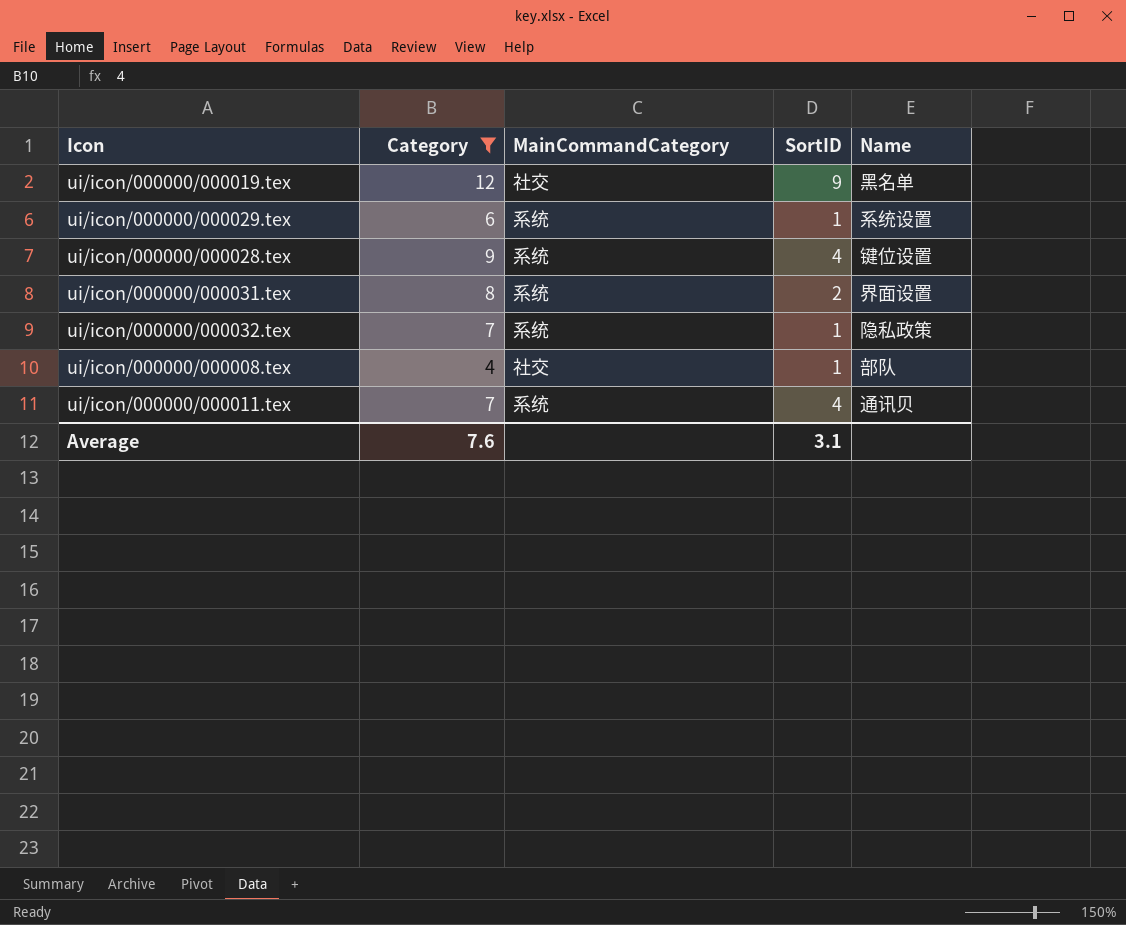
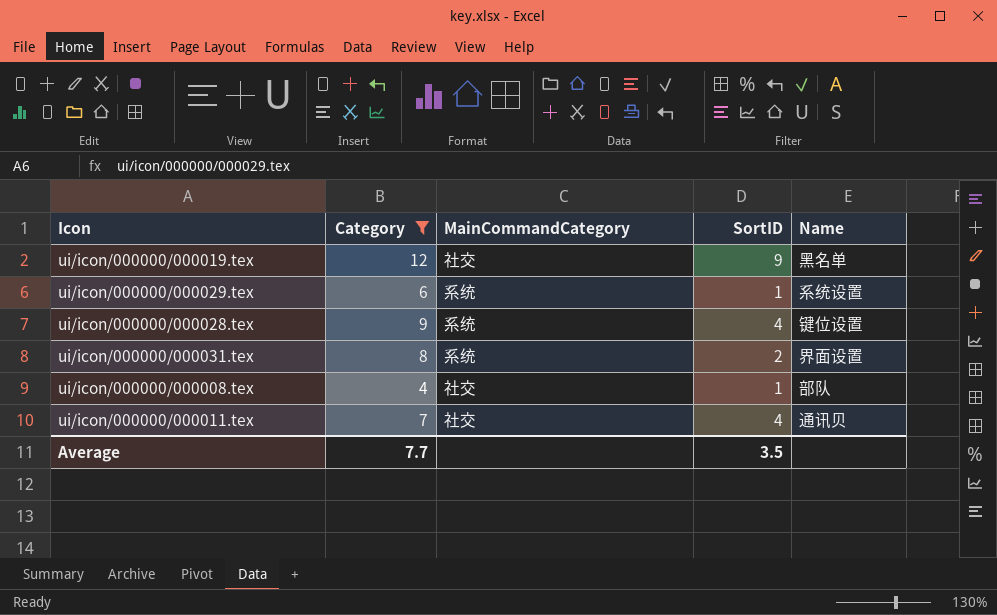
row ui/icon/000000/000032.tex: 7 | 系统 | 1 | 隐私政策 -> none
ui/icon/000000/000011.tex | MainCommandCategory: 系统 -> 社交
Average | Category: 7.6 -> 7.7
Average | SortID: 3.1 -> 3.5

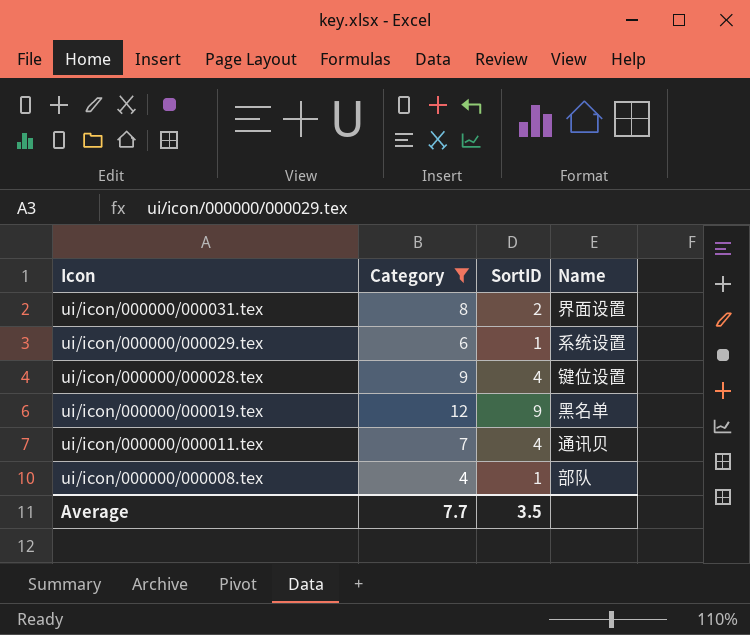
row order: none -> Icon descending
column MainCommandCategory | position: 3 -> none

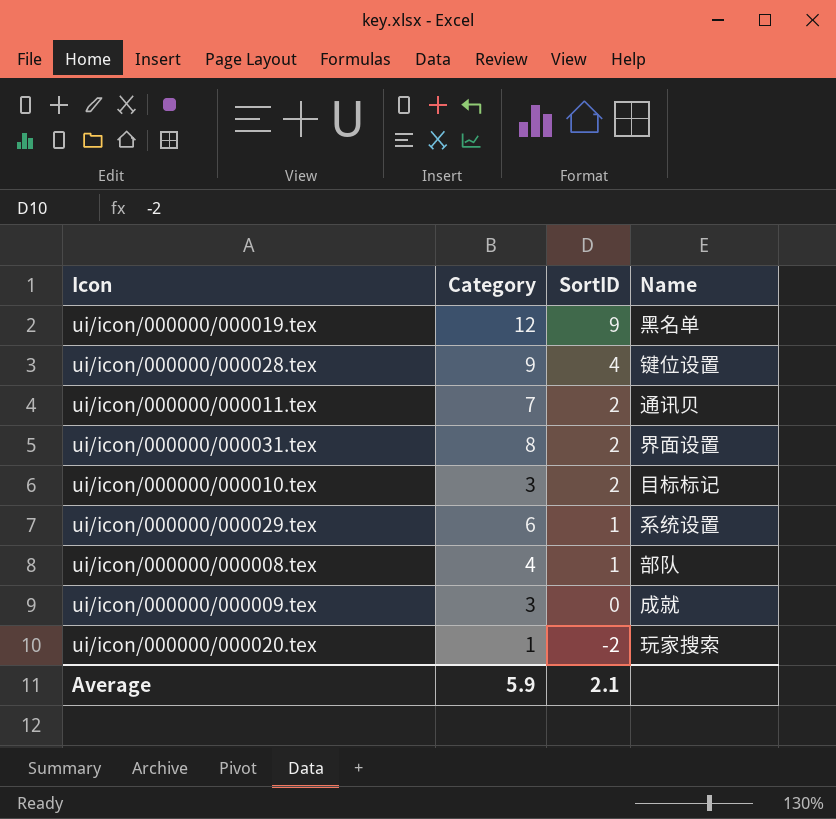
filter: Category >= 4 -> none
row order: Icon descending -> SortID descending
ui/icon/000000/000011.tex | SortID: 4 -> 2
Average | Category: 7.7 -> 5.9
Average | SortID: 3.5 -> 2.1

